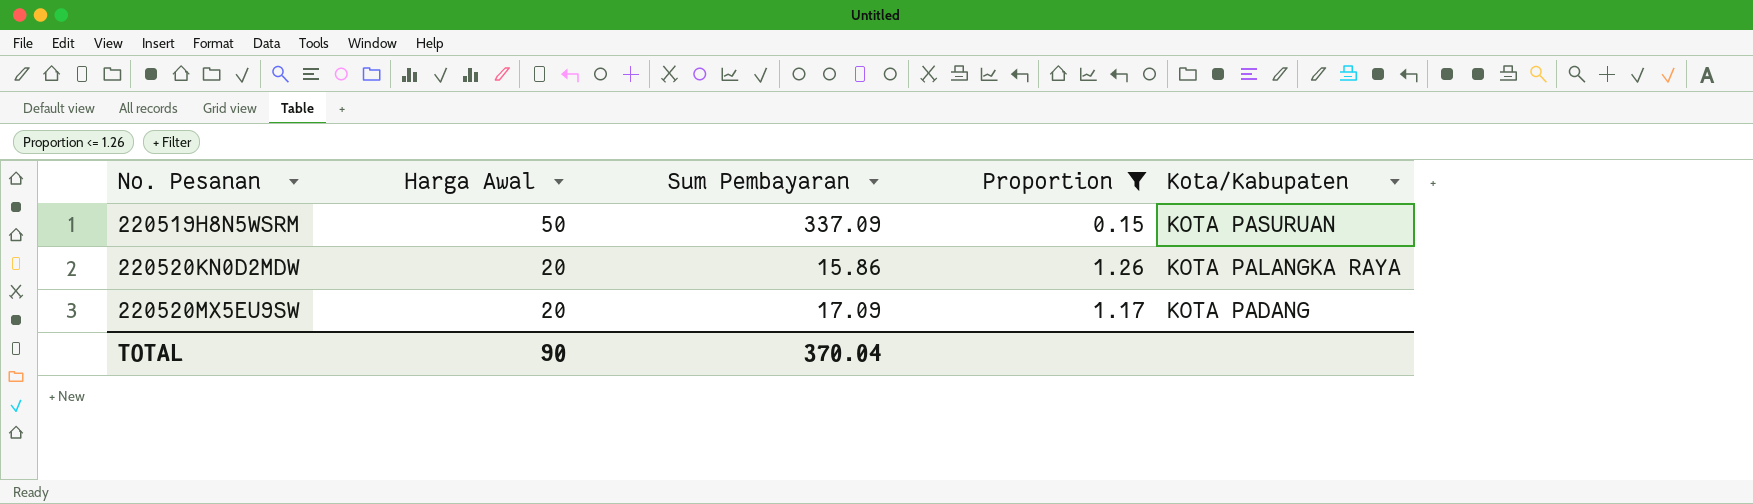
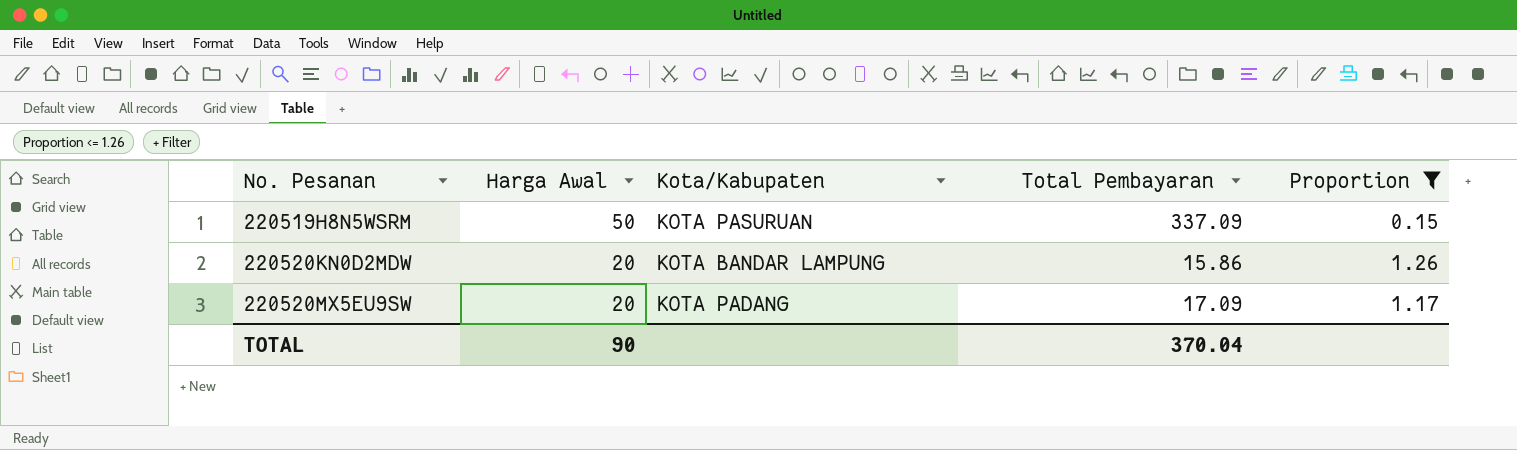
column Kota/Kabupaten | position: 5 -> 3
column name: Sum Pembayaran -> Total Pembayaran
220520KN0D2MDW | Kota/Kabupaten: KOTA PALANGKA RAYA -> KOTA BANDAR LAMPUNG

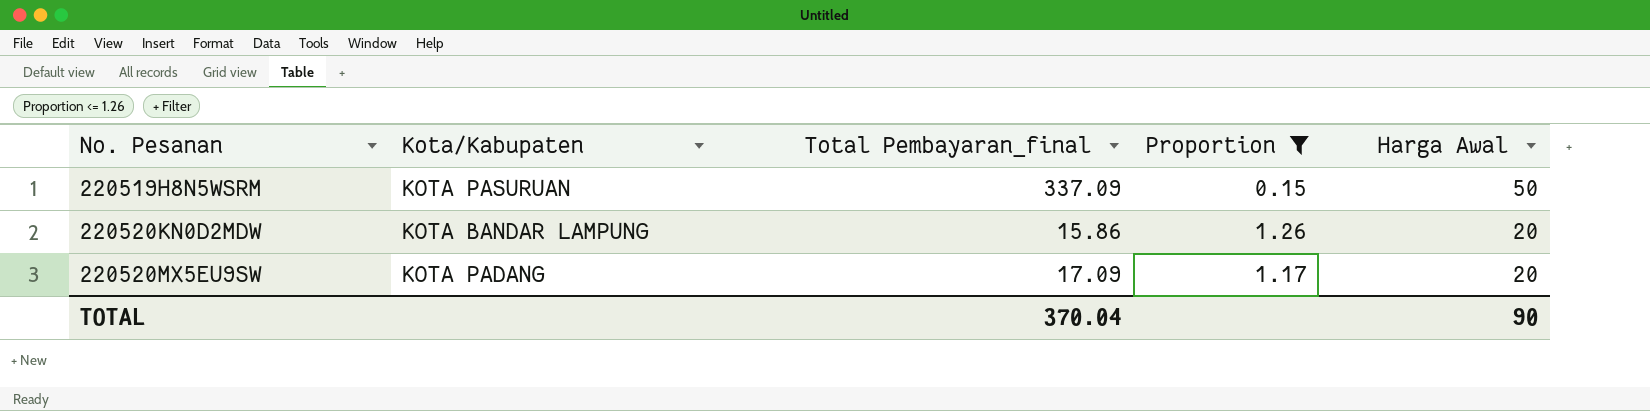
column name: Total Pembayaran -> Total Pembayaran_final
column Harga Awal | position: 2 -> 5

